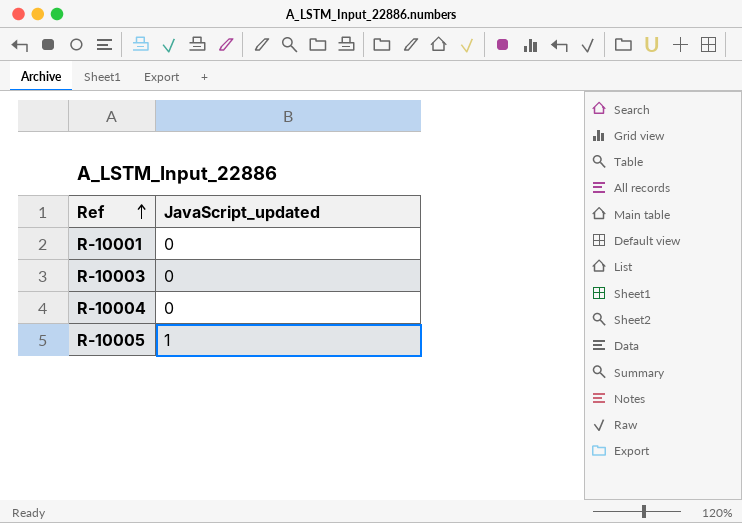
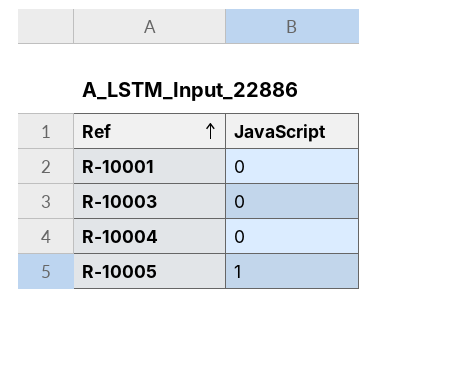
column name: JavaScript_updated -> JavaScript

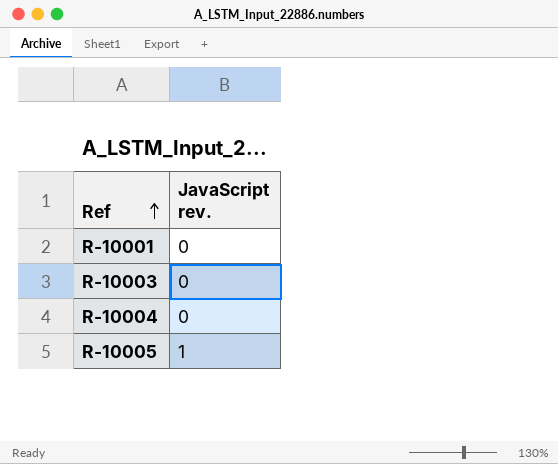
column name: JavaScript -> JavaScript rev.

